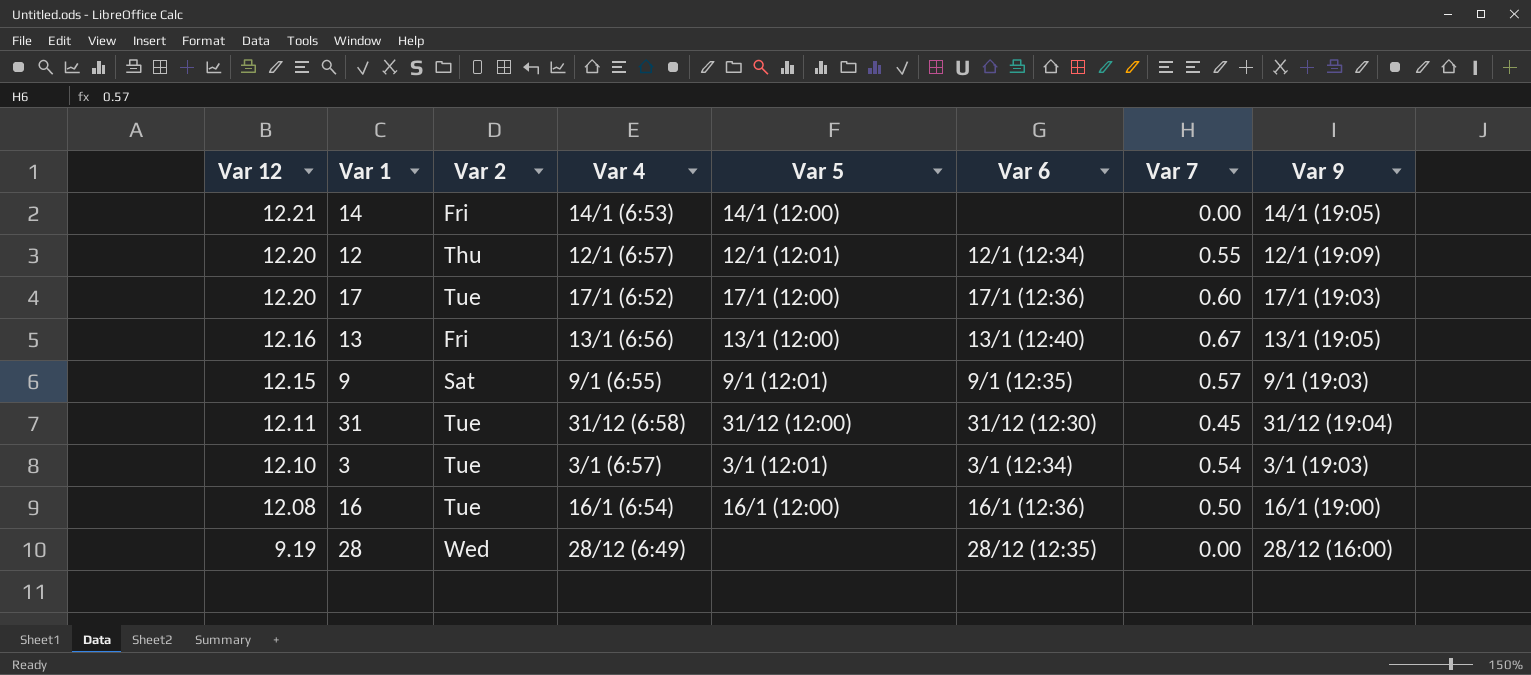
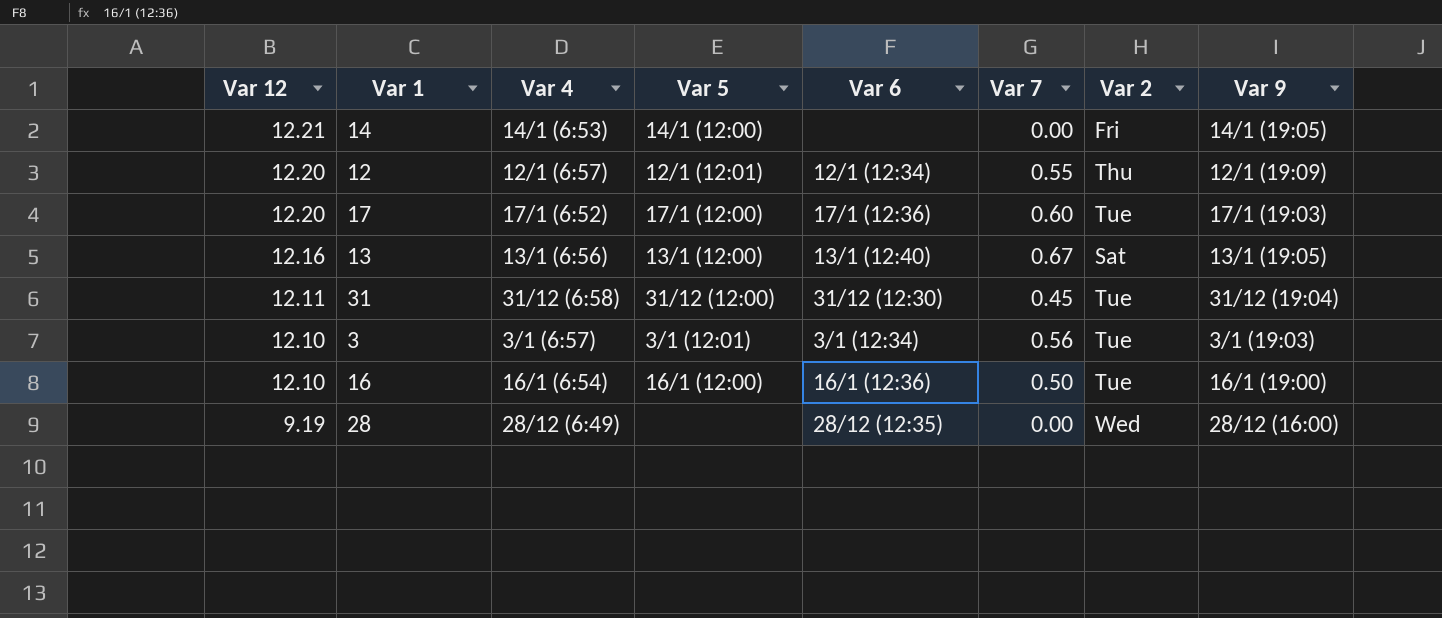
column Var 2 | position: 3 -> 7
row 9: 12.15 | Sat | 9/1 (6:55) | 9/1 (12:01) | 9/1 (12:35) | 0.57 | 9/1 (19:03) -> none
13 | Var 2: Fri -> Sat
3 | Var 7: 0.54 -> 0.56
16 | Var 12: 12.08 -> 12.10

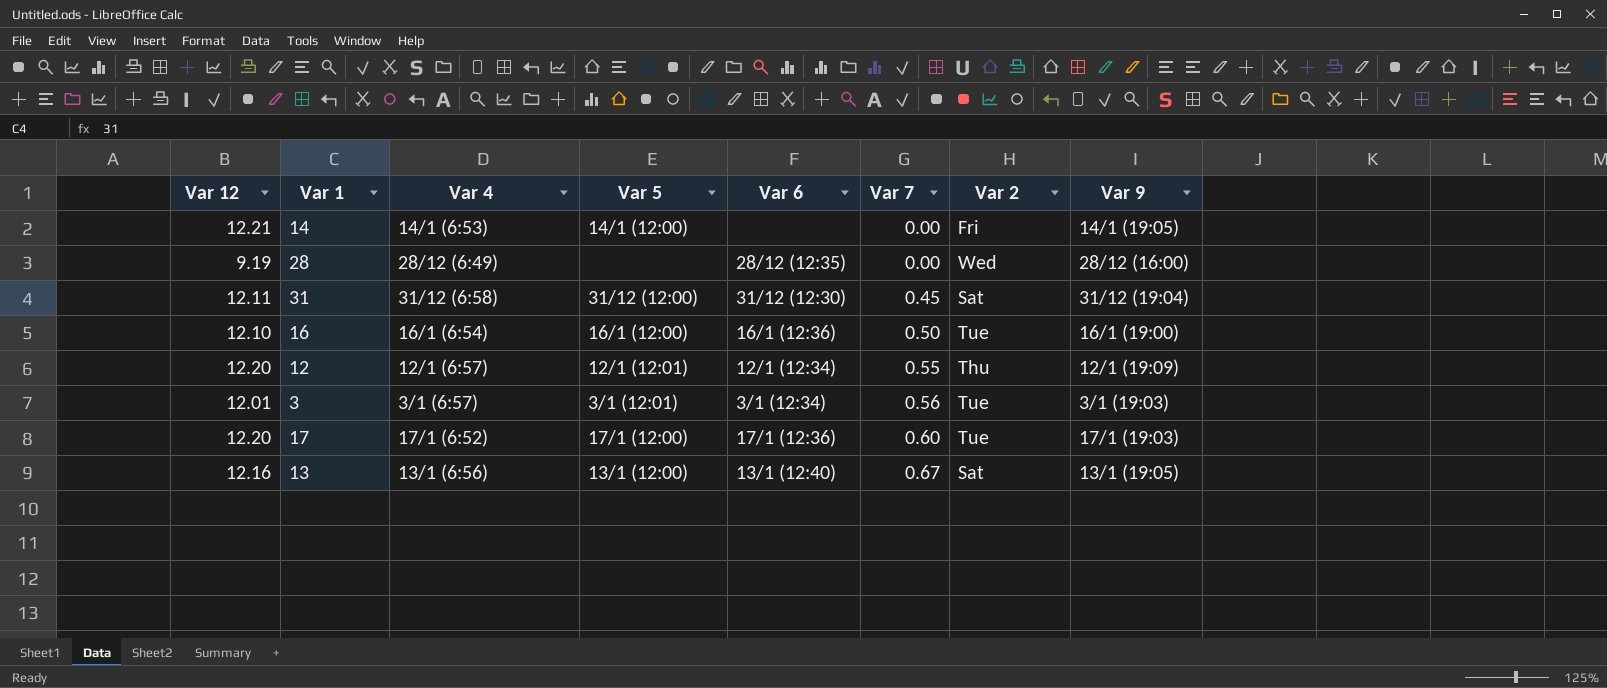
row order: Var 12 descending -> Var 7 ascending
31 | Var 2: Tue -> Sat
3 | Var 12: 12.10 -> 12.01

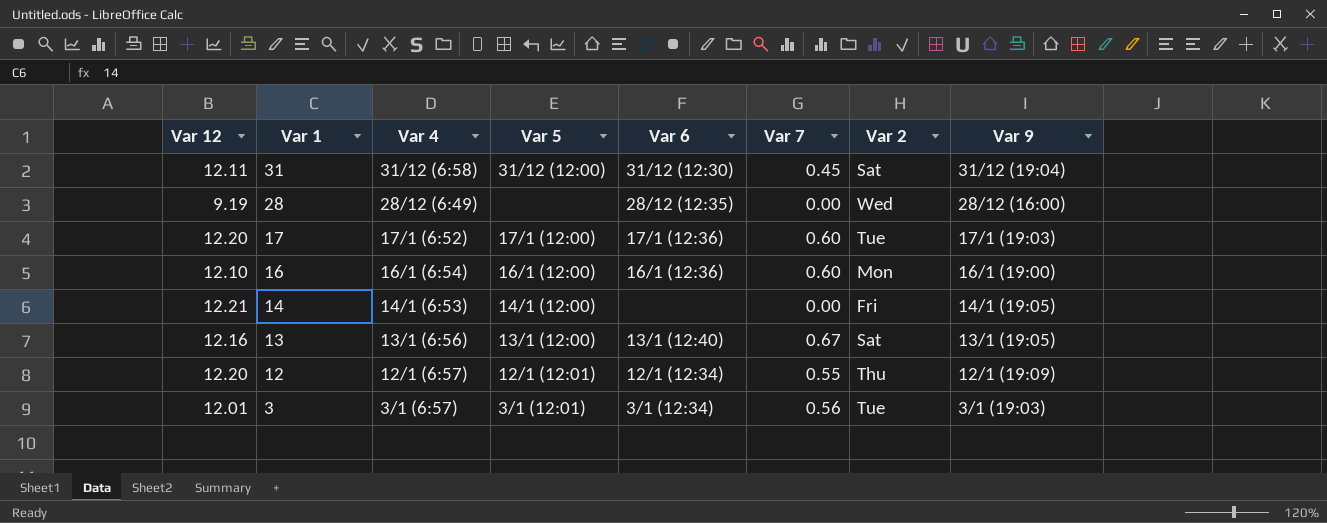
row order: Var 7 ascending -> Var 1 descending
16 | Var 7: 0.50 -> 0.60
16 | Var 2: Tue -> Mon

